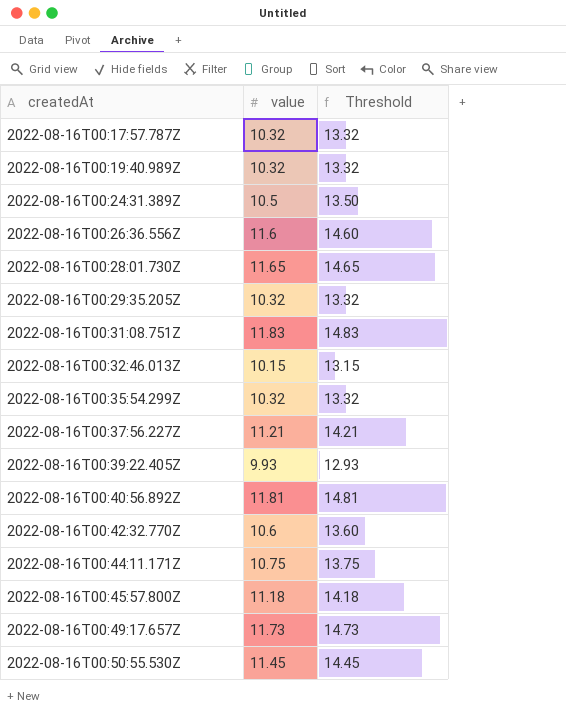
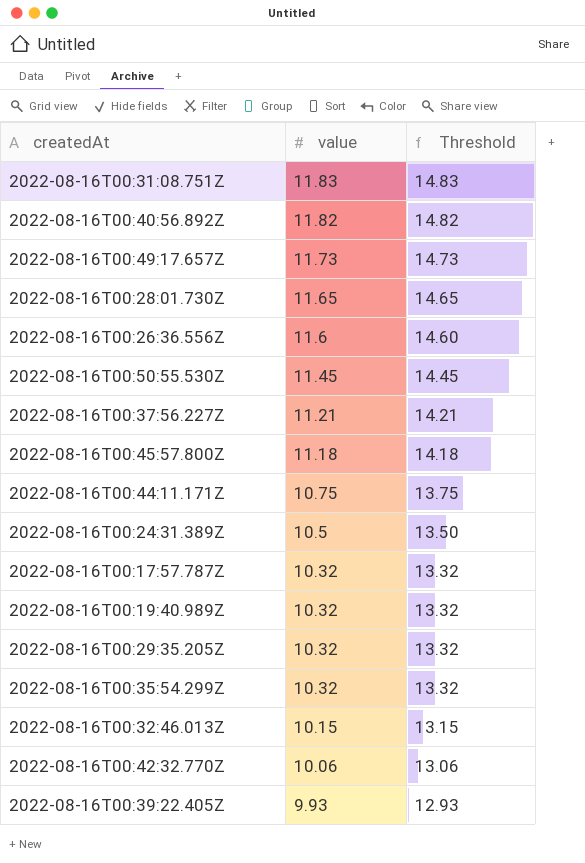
row order: createdAt ascending -> value descending
2022-08-16T00:40:56.892Z | value: 11.81 -> 11.82
2022-08-16T00:40:56.892Z | Threshold: 14.81 -> 14.82
2022-08-16T00:42:32.770Z | value: 10.6 -> 10.06
2022-08-16T00:42:32.770Z | Threshold: 13.60 -> 13.06

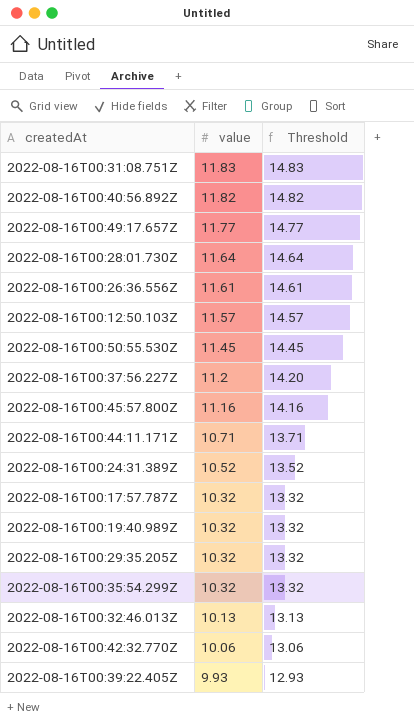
2022-08-16T00:49:17.657Z | value: 11.73 -> 11.77
2022-08-16T00:49:17.657Z | Threshold: 14.73 -> 14.77
2022-08-16T00:28:01.730Z | value: 11.65 -> 11.64
2022-08-16T00:28:01.730Z | Threshold: 14.65 -> 14.64
2022-08-16T00:26:36.556Z | value: 11.6 -> 11.61
2022-08-16T00:26:36.556Z | Threshold: 14.60 -> 14.61
row 2022-08-16T00:12:50.103Z: none -> 11.57 | 14.57
2022-08-16T00:37:56.227Z | value: 11.21 -> 11.2
2022-08-16T00:37:56.227Z | Threshold: 14.21 -> 14.20
2022-08-16T00:45:57.800Z | value: 11.18 -> 11.16
2022-08-16T00:45:57.800Z | Threshold: 14.18 -> 14.16
2022-08-16T00:44:11.171Z | value: 10.75 -> 10.71
2022-08-16T00:44:11.171Z | Threshold: 13.75 -> 13.71
2022-08-16T00:24:31.389Z | value: 10.5 -> 10.52
2022-08-16T00:24:31.389Z | Threshold: 13.50 -> 13.52
2022-08-16T00:32:46.013Z | value: 10.15 -> 10.13
2022-08-16T00:32:46.013Z | Threshold: 13.15 -> 13.13

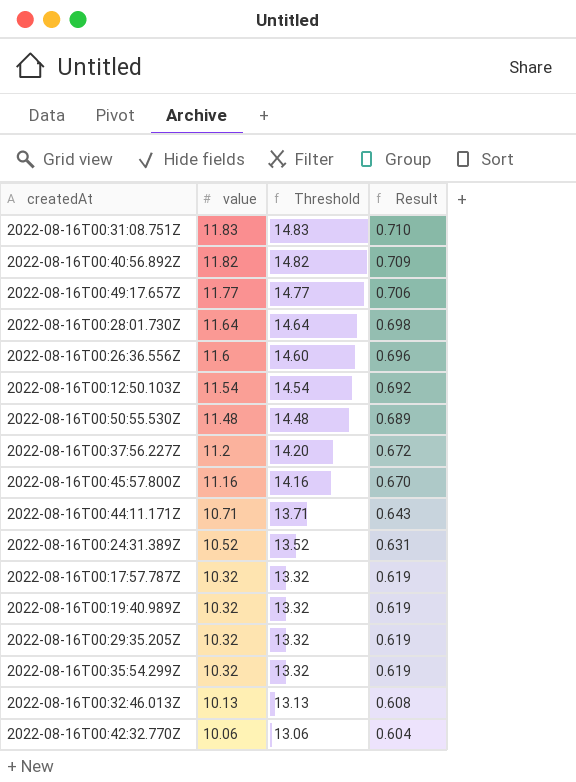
column Result | formula: none -> [value] * 0.06
row 2022-08-16T00:39:22.405Z: 9.93 | 12.93 -> none
2022-08-16T00:26:36.556Z | value: 11.61 -> 11.6
2022-08-16T00:26:36.556Z | Threshold: 14.61 -> 14.60
2022-08-16T00:12:50.103Z | value: 11.57 -> 11.54
2022-08-16T00:12:50.103Z | Threshold: 14.57 -> 14.54
2022-08-16T00:50:55.530Z | value: 11.45 -> 11.48
2022-08-16T00:50:55.530Z | Threshold: 14.45 -> 14.48

